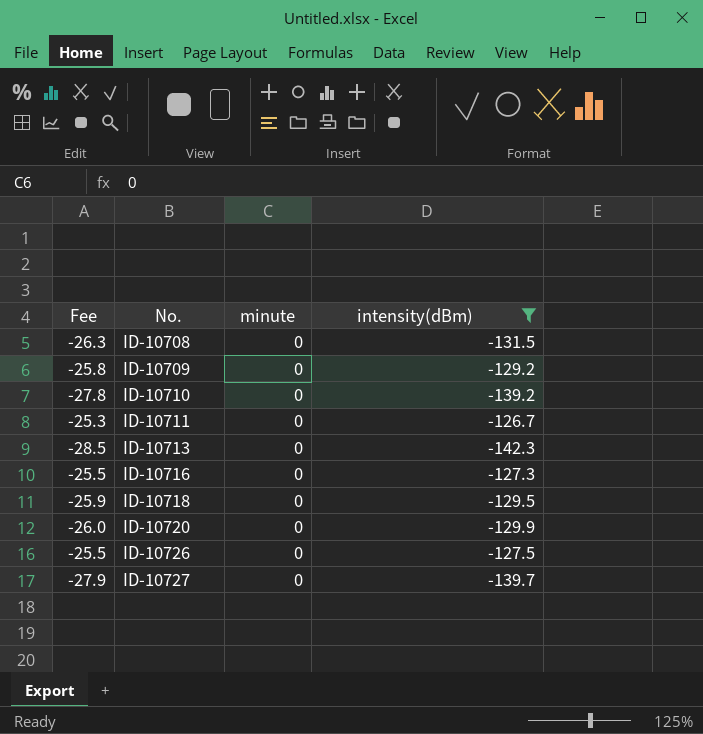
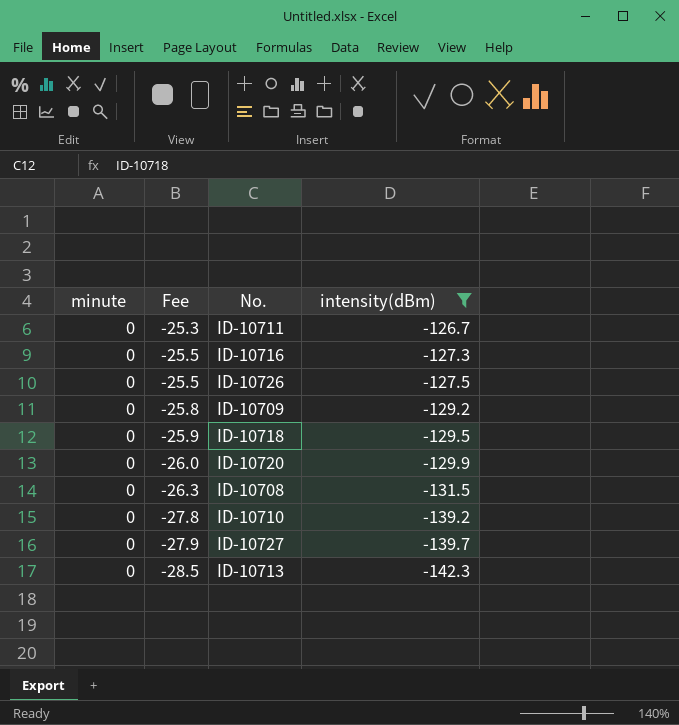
row order: No. ascending -> Fee descending
column minute | position: 3 -> 1

